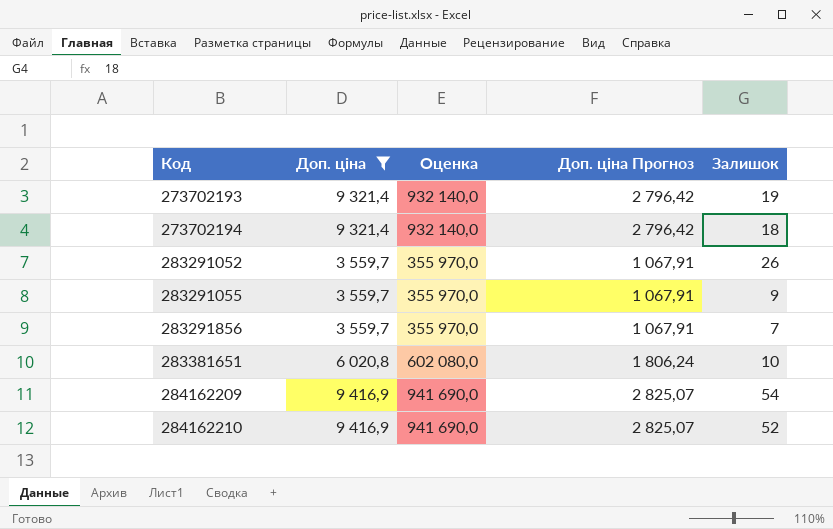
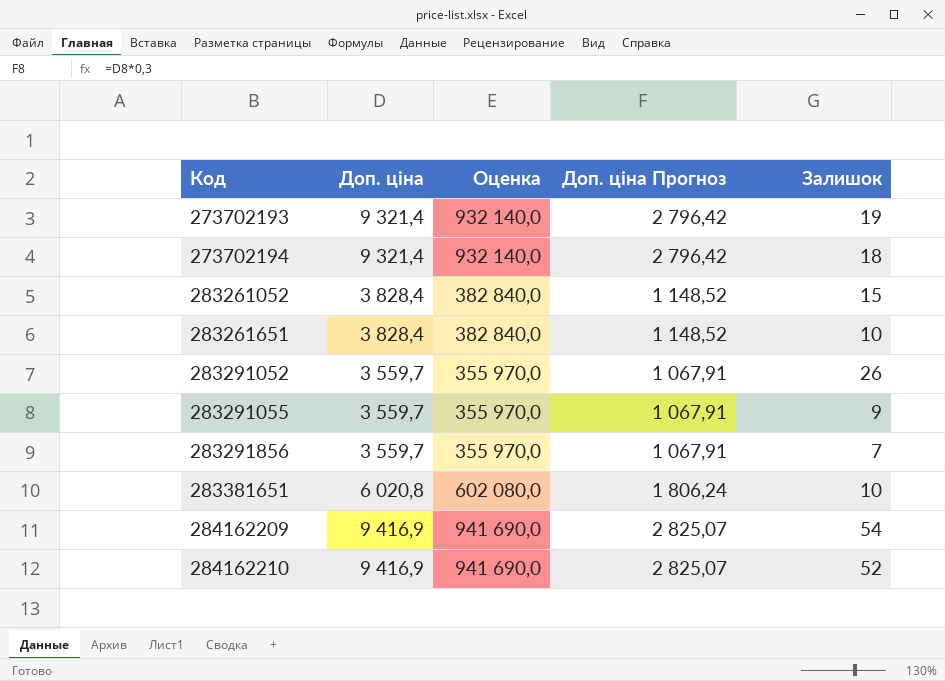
filter: Доп. ціна != 3 828,4 -> none

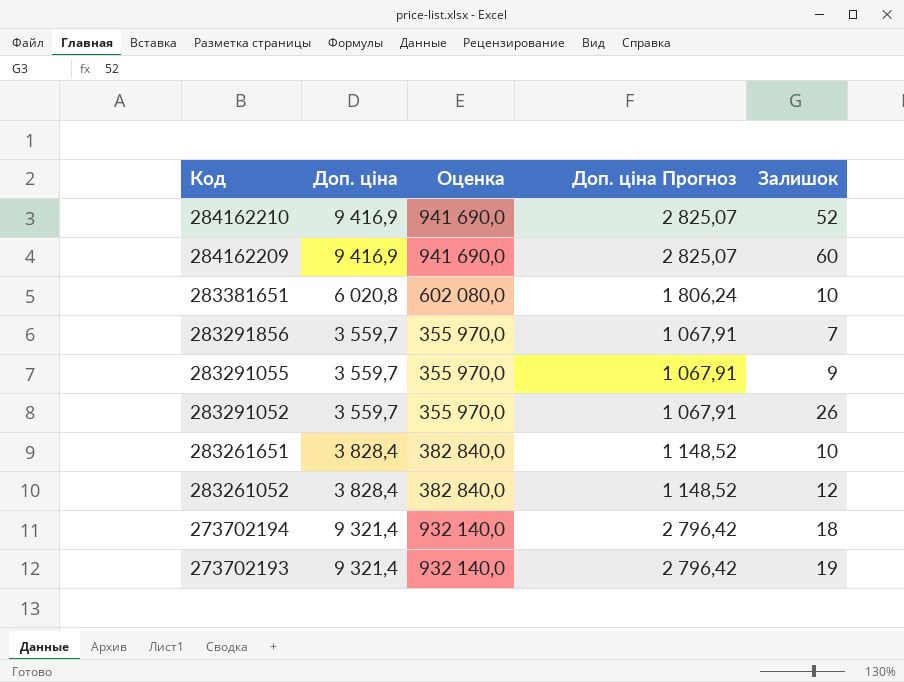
row order: Код ascending -> Код descending
284162209 | Залишок: 54 -> 60
283261052 | Залишок: 15 -> 12

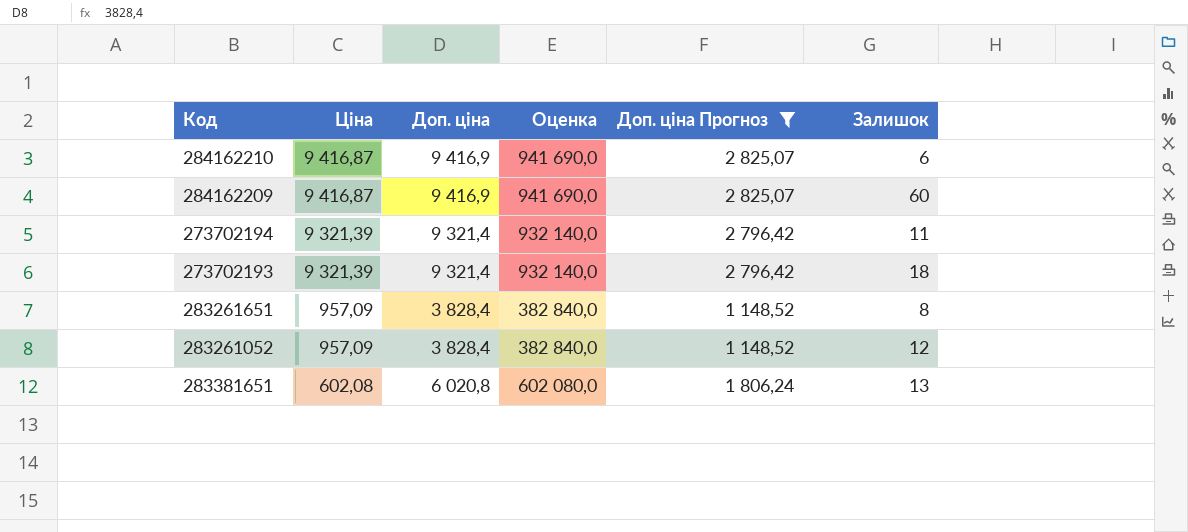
filter: none -> Доп. ціна Прогноз != 1 067,91
row order: Код descending -> Ціна descending
column Ціна | position: none -> 2
284162210 | Залишок: 52 -> 6
273702194 | Залишок: 18 -> 11
273702193 | Залишок: 19 -> 18
283261651 | Залишок: 10 -> 8
283381651 | Залишок: 10 -> 13

